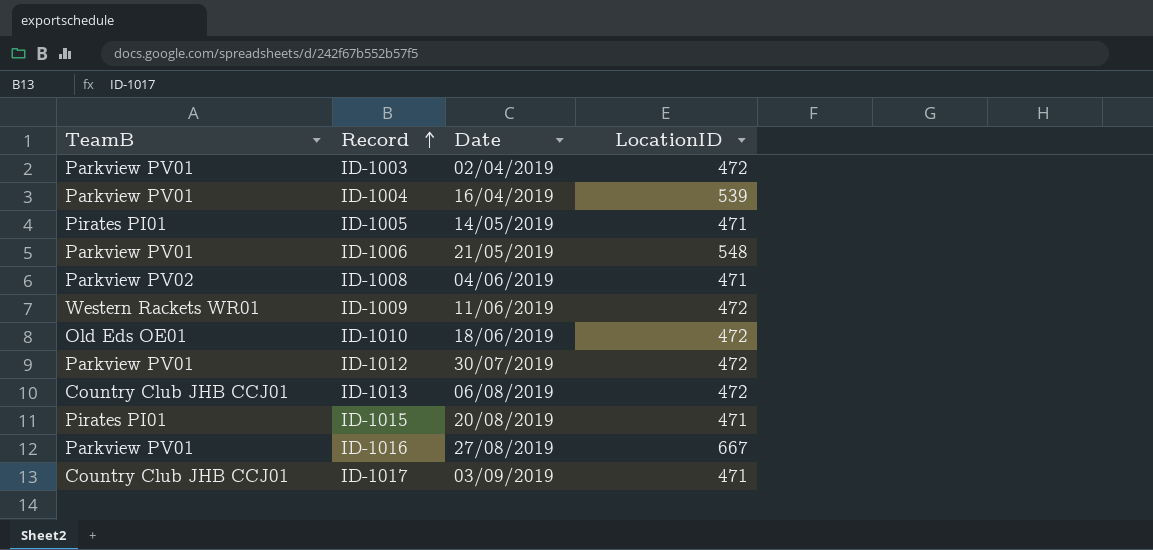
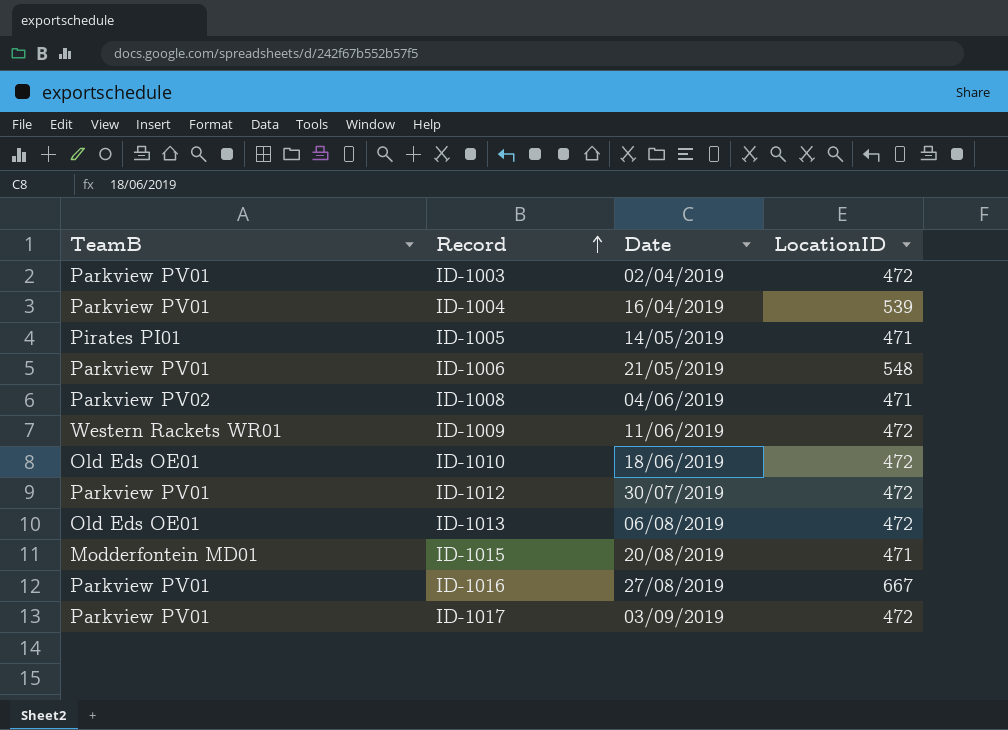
ID-1013 | TeamB: Country Club JHB CCJ01 -> Old Eds OE01
ID-1015 | TeamB: Pirates PI01 -> Modderfontein MD01
ID-1017 | TeamB: Country Club JHB CCJ01 -> Parkview PV01
ID-1017 | LocationID: 471 -> 472

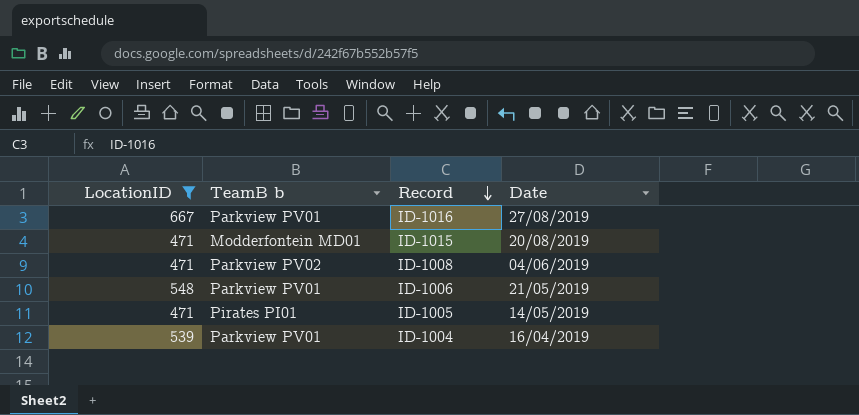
filter: none -> LocationID != 472
row order: Record ascending -> Record descending
column LocationID | position: 4 -> 1
column name: TeamB -> TeamB b

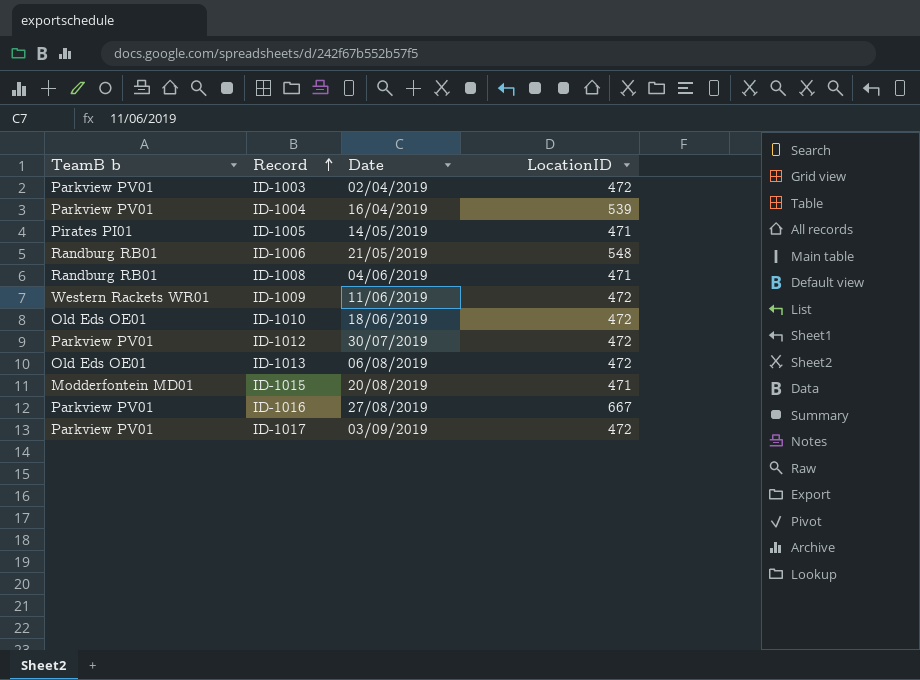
filter: LocationID != 472 -> none
row order: Record descending -> Record ascending
column LocationID | position: 1 -> 4
ID-1006 | TeamB b: Parkview PV01 -> Randburg RB01
ID-1008 | TeamB b: Parkview PV02 -> Randburg RB01

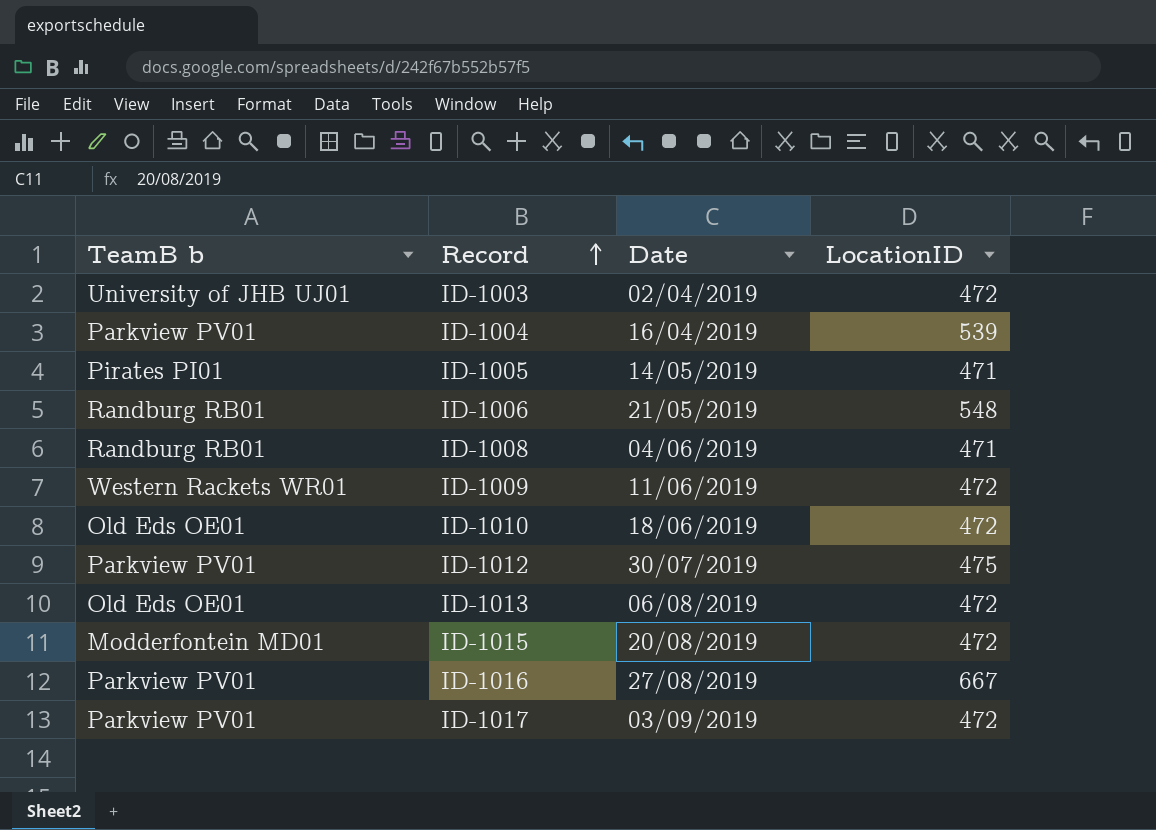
ID-1003 | TeamB b: Parkview PV01 -> University of JHB UJ01
ID-1012 | LocationID: 472 -> 475
ID-1015 | LocationID: 471 -> 472

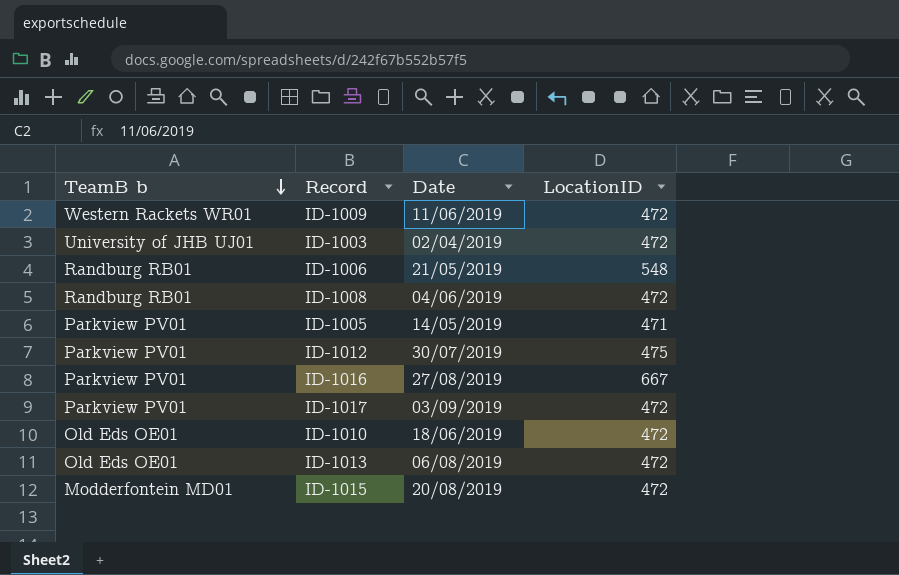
row order: Record ascending -> TeamB b descending
row ID-1004: Parkview PV01 | 16/04/2019 | 539 -> none
ID-1008 | LocationID: 471 -> 472
ID-1005 | TeamB b: Pirates PI01 -> Parkview PV01

